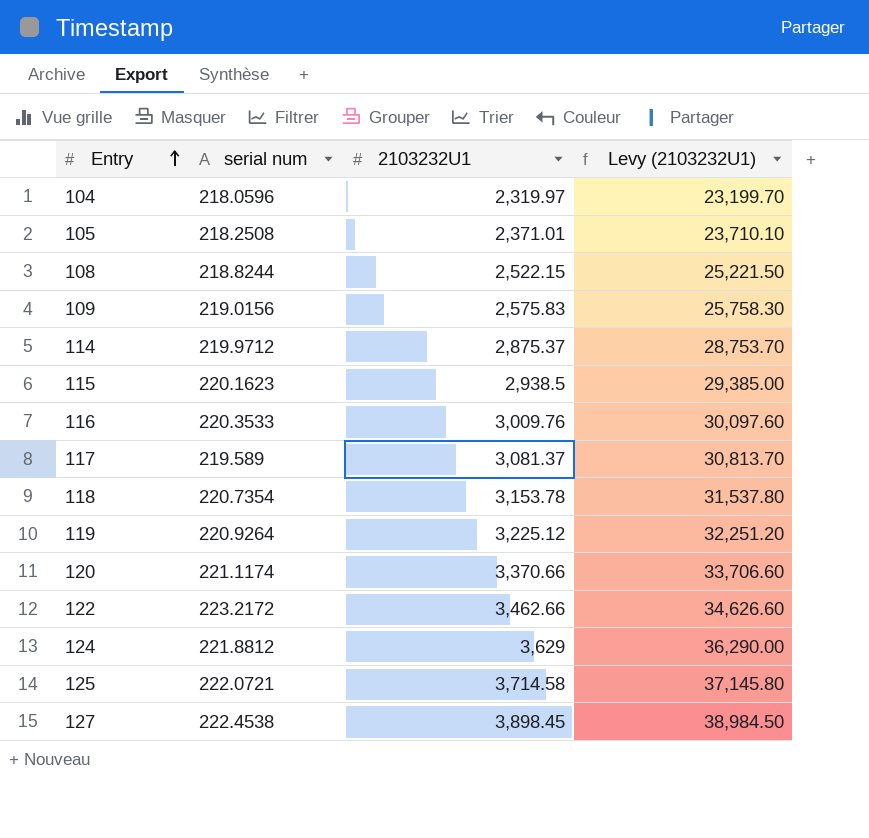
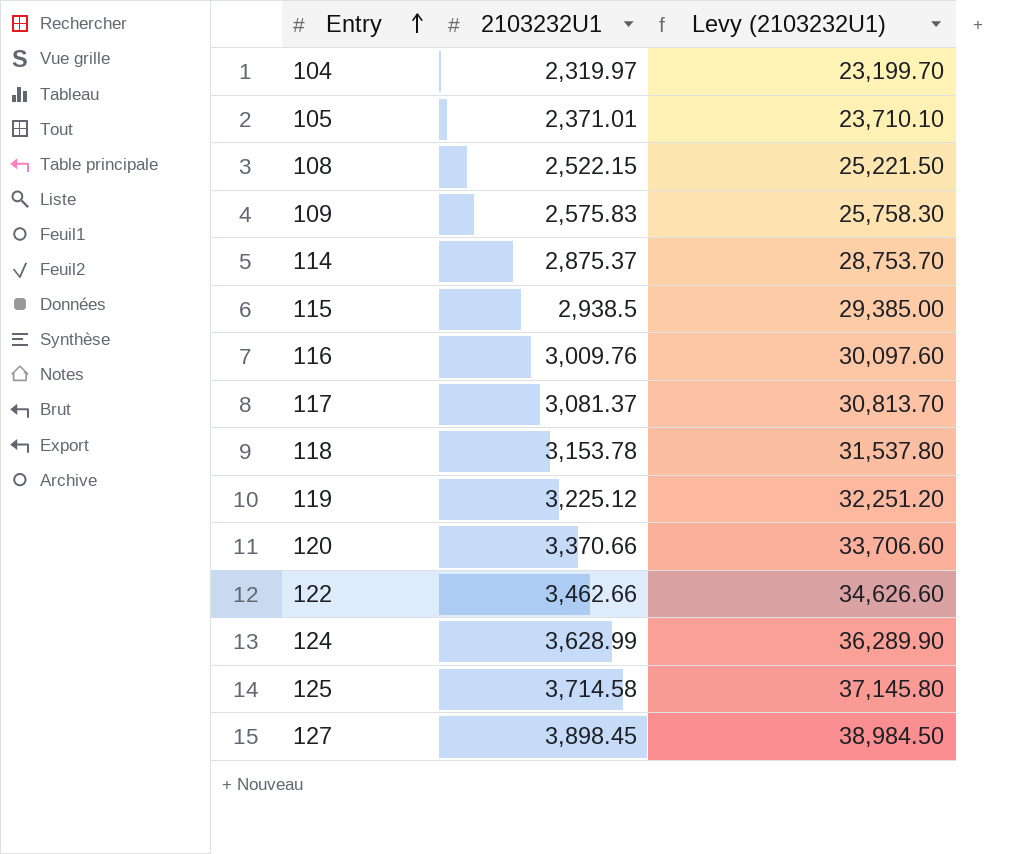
column serial num | position: 2 -> none
124 | 2103232U1: 3,629 -> 3,628.99
124 | Levy (2103232U1): 36,290.00 -> 36,289.90

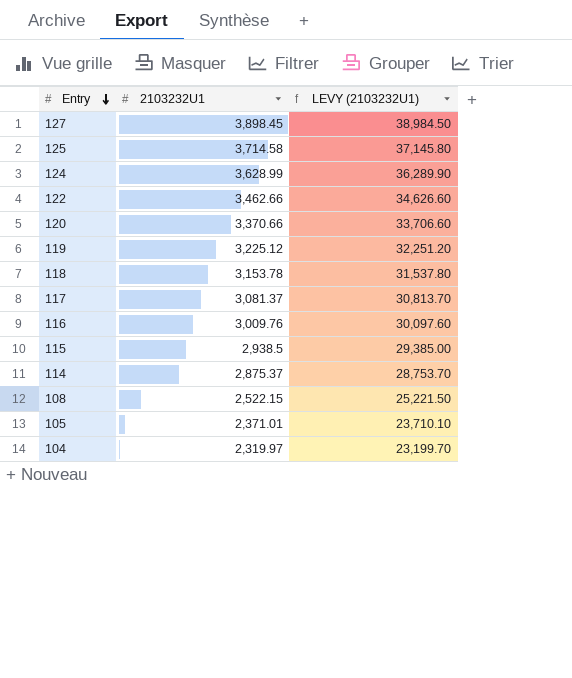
row order: Entry ascending -> Entry descending
column name: Levy (2103232U1) -> LEVY (2103232U1)
row 109: 2,575.83 | 25,758.30 -> none

